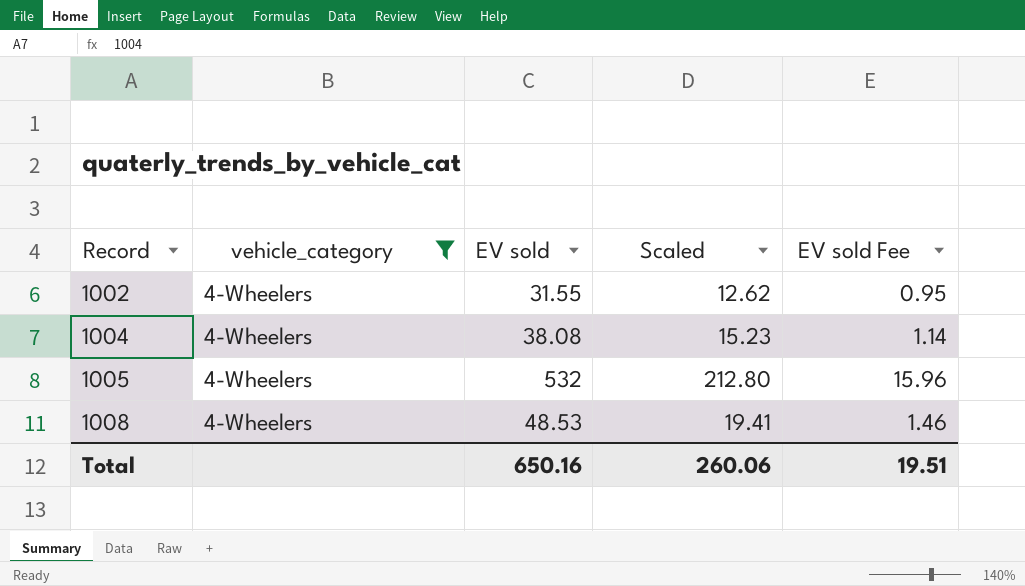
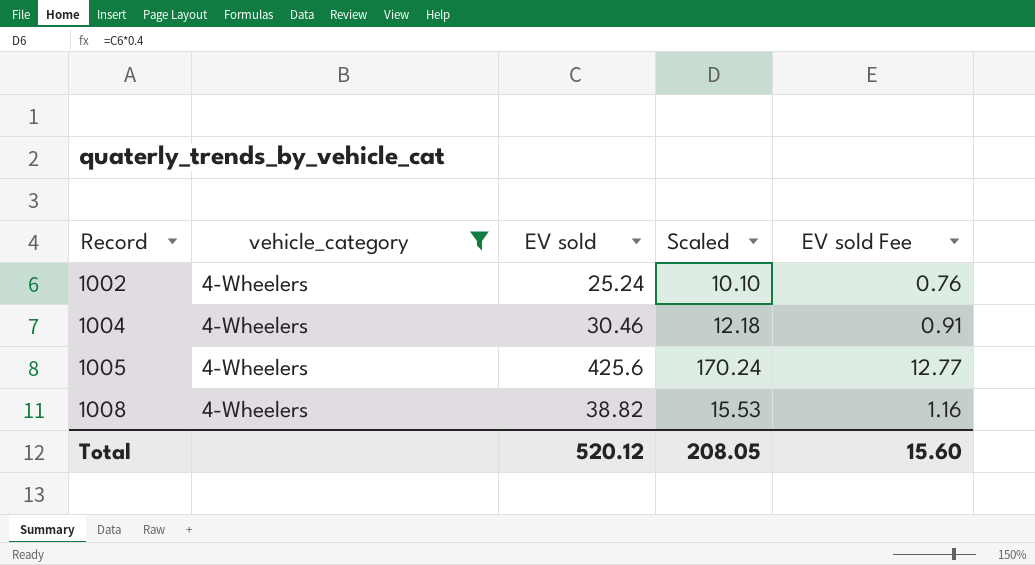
1002 | EV sold: 31.55 -> 25.24
1002 | Scaled: 12.62 -> 10.10
1002 | EV sold Fee: 0.95 -> 0.76
1004 | EV sold: 38.08 -> 30.46
1004 | Scaled: 15.23 -> 12.18
1004 | EV sold Fee: 1.14 -> 0.91
1005 | EV sold: 532 -> 425.6
1005 | Scaled: 212.80 -> 170.24
1005 | EV sold Fee: 15.96 -> 12.77
1008 | EV sold: 48.53 -> 38.82
1008 | Scaled: 19.41 -> 15.53
1008 | EV sold Fee: 1.46 -> 1.16
Total | EV sold: 650.16 -> 520.12
Total | Scaled: 260.06 -> 208.05
Total | EV sold Fee: 19.51 -> 15.60

